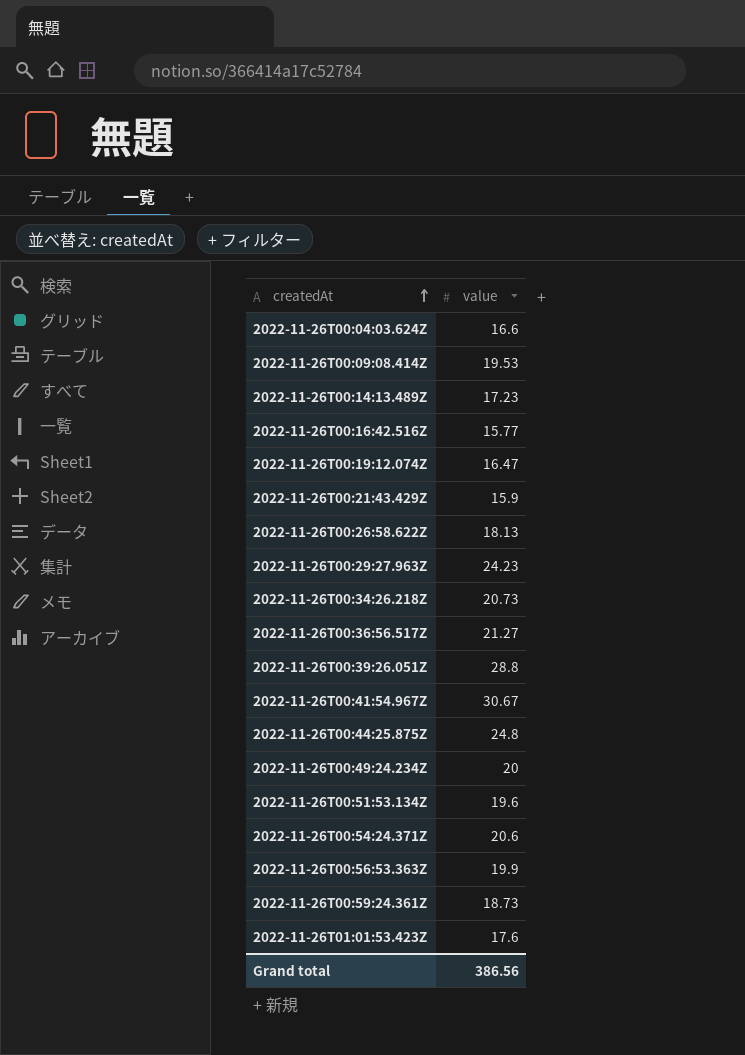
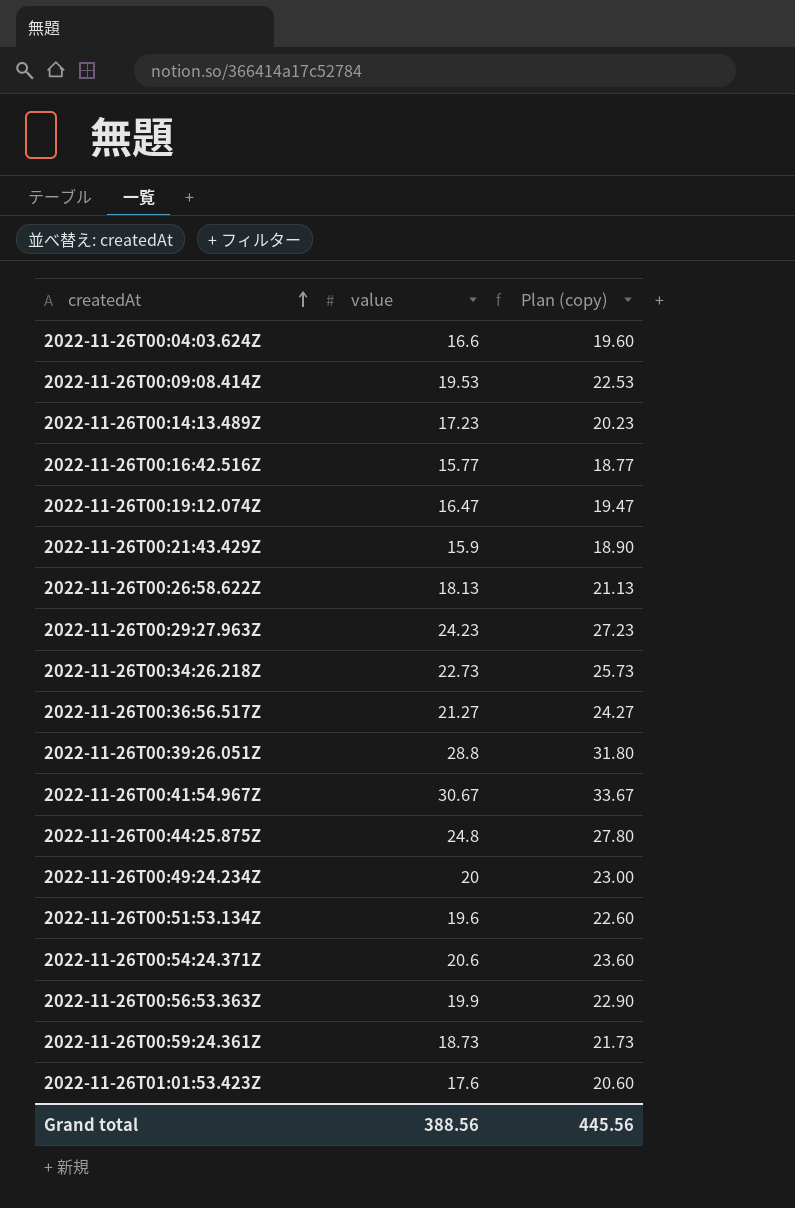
column Plan (copy) | formula: none -> [value] + 3
2022-11-26T00:34:26.218Z | value: 20.73 -> 22.73
Grand total | value: 386.56 -> 388.56

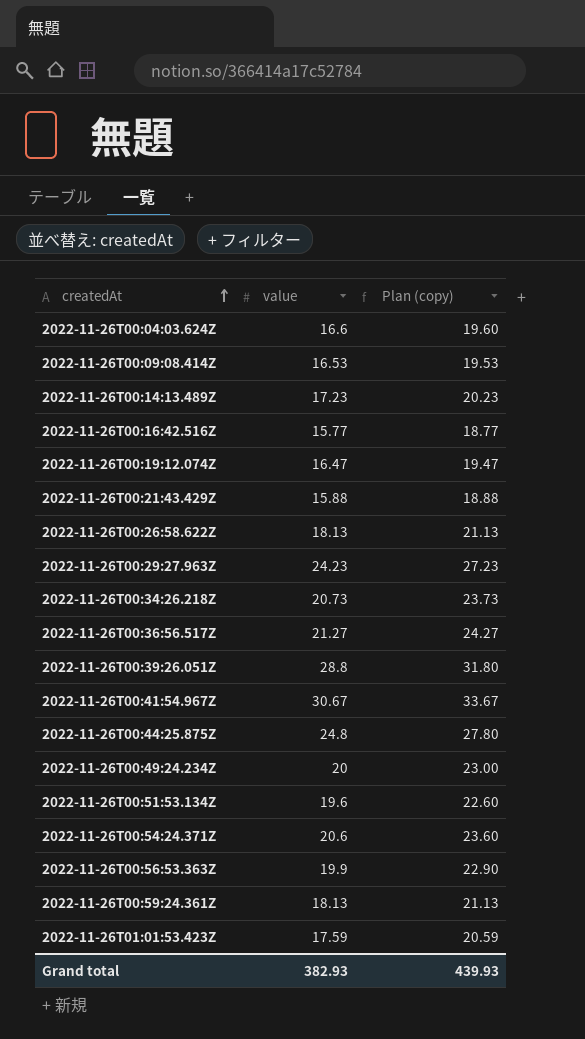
2022-11-26T00:09:08.414Z | value: 19.53 -> 16.53
2022-11-26T00:09:08.414Z | Plan (copy): 22.53 -> 19.53
2022-11-26T00:21:43.429Z | value: 15.9 -> 15.88
2022-11-26T00:21:43.429Z | Plan (copy): 18.90 -> 18.88
2022-11-26T00:34:26.218Z | value: 22.73 -> 20.73
2022-11-26T00:34:26.218Z | Plan (copy): 25.73 -> 23.73
2022-11-26T00:59:24.361Z | value: 18.73 -> 18.13
2022-11-26T00:59:24.361Z | Plan (copy): 21.73 -> 21.13
2022-11-26T01:01:53.423Z | value: 17.6 -> 17.59
2022-11-26T01:01:53.423Z | Plan (copy): 20.60 -> 20.59
Grand total | value: 388.56 -> 382.93
Grand total | Plan (copy): 445.56 -> 439.93

